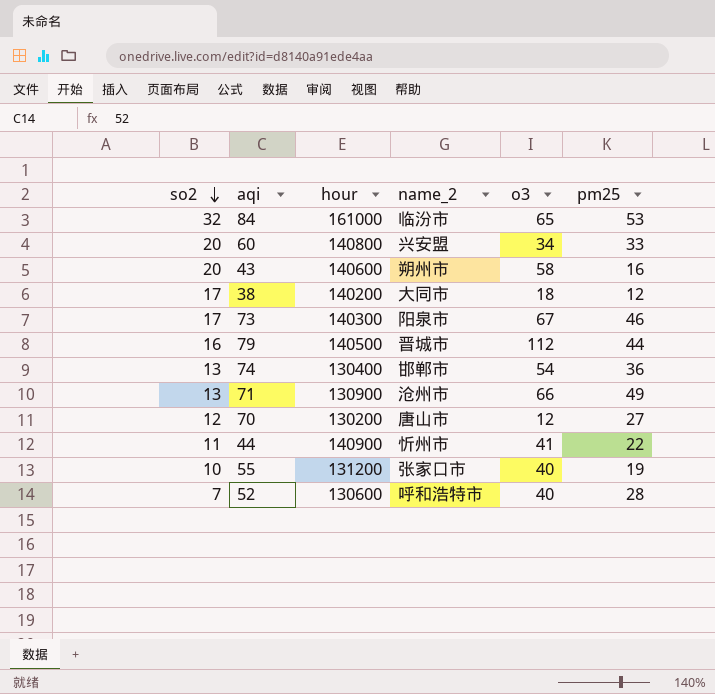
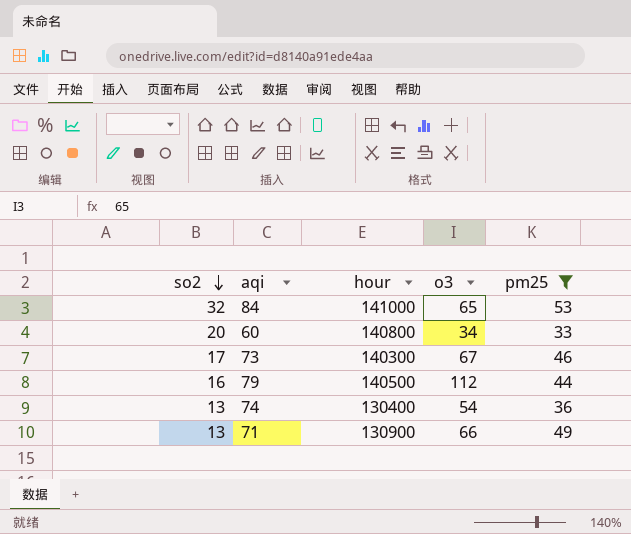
filter: none -> pm25 >= 33
column name_2 | position: 4 -> none
84 | hour: 161000 -> 141000

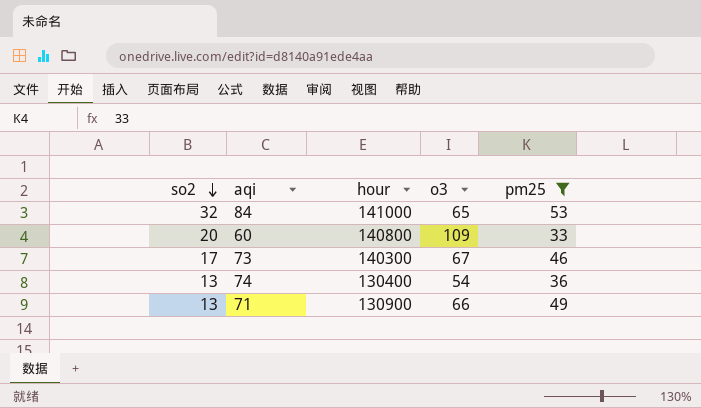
row 79: 16 | 140500 | 112 | 44 -> none
60 | o3: 34 -> 109

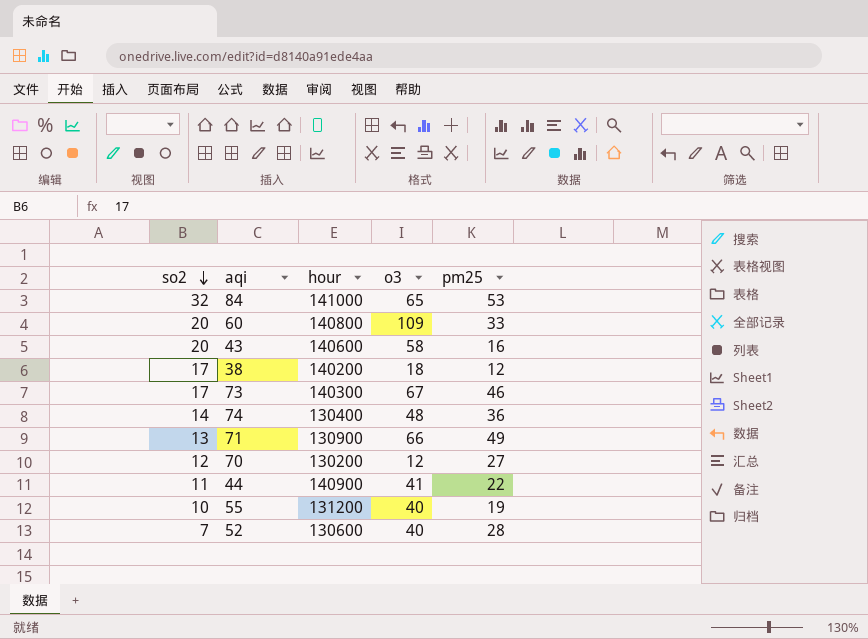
filter: pm25 >= 33 -> none
74 | so2: 13 -> 14
74 | o3: 54 -> 48

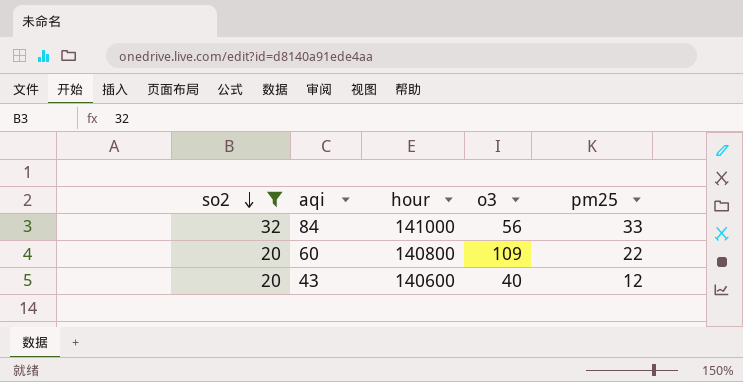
filter: none -> so2 >= 20
84 | o3: 65 -> 56
84 | pm25: 53 -> 33
60 | pm25: 33 -> 22
43 | o3: 58 -> 40
43 | pm25: 16 -> 12

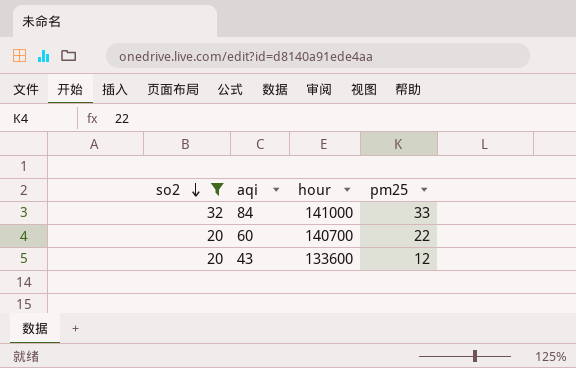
column o3 | position: 4 -> none
60 | hour: 140800 -> 140700
43 | hour: 140600 -> 133600

